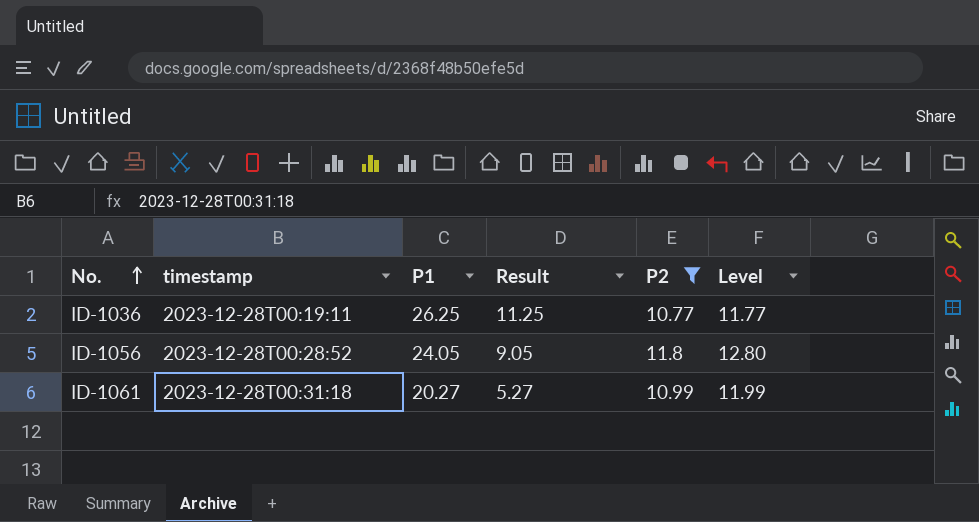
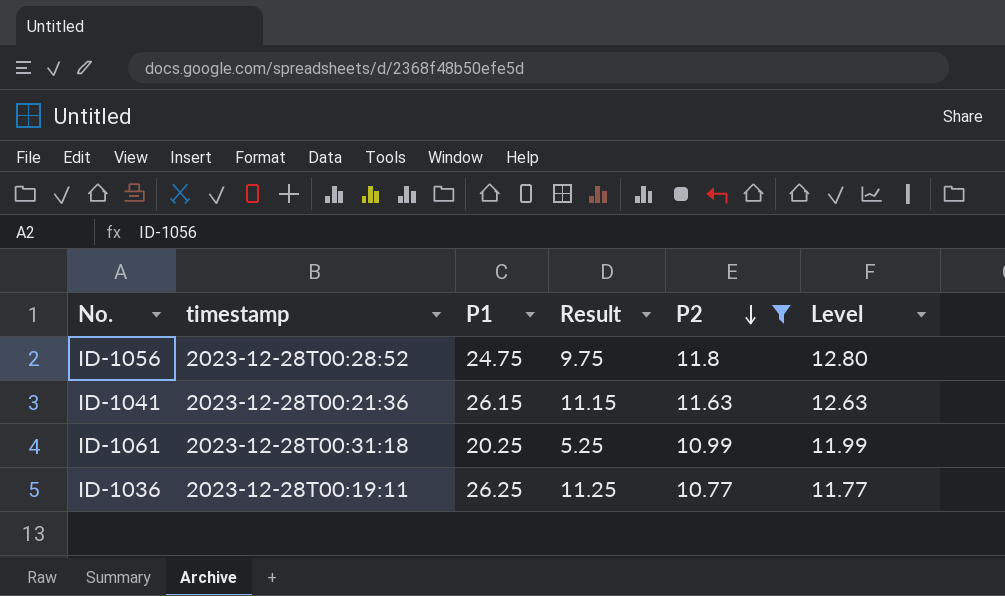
row order: No. ascending -> P2 descending
ID-1056 | P1: 24.05 -> 24.75
ID-1056 | Result: 9.05 -> 9.75
row ID-1041: none -> 2023-12-28T00:21:36 | 26.15 | 11.15 | 11.63 | 12.63
ID-1061 | P1: 20.27 -> 20.25
ID-1061 | Result: 5.27 -> 5.25

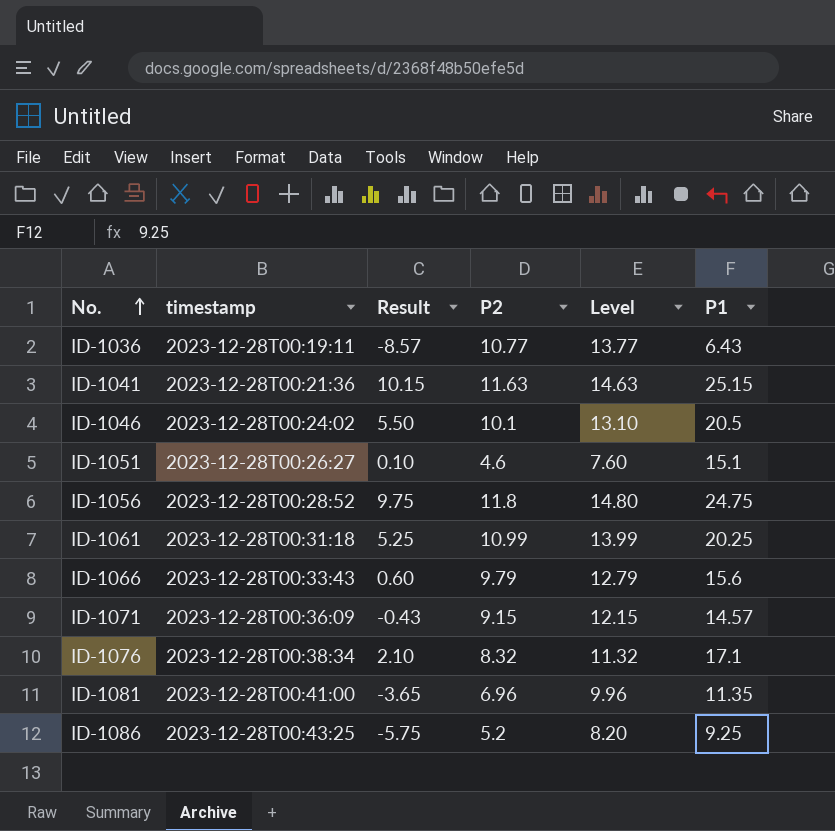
filter: P2 >= 10.77 -> none
row order: P2 descending -> No. ascending
column Level | formula: [P2] + 1 -> [P2] + 3
column P1 | position: 3 -> 6
ID-1036 | Result: 11.25 -> -8.57
ID-1036 | P1: 26.25 -> 6.43
ID-1041 | Result: 11.15 -> 10.15
ID-1041 | P1: 26.15 -> 25.15

